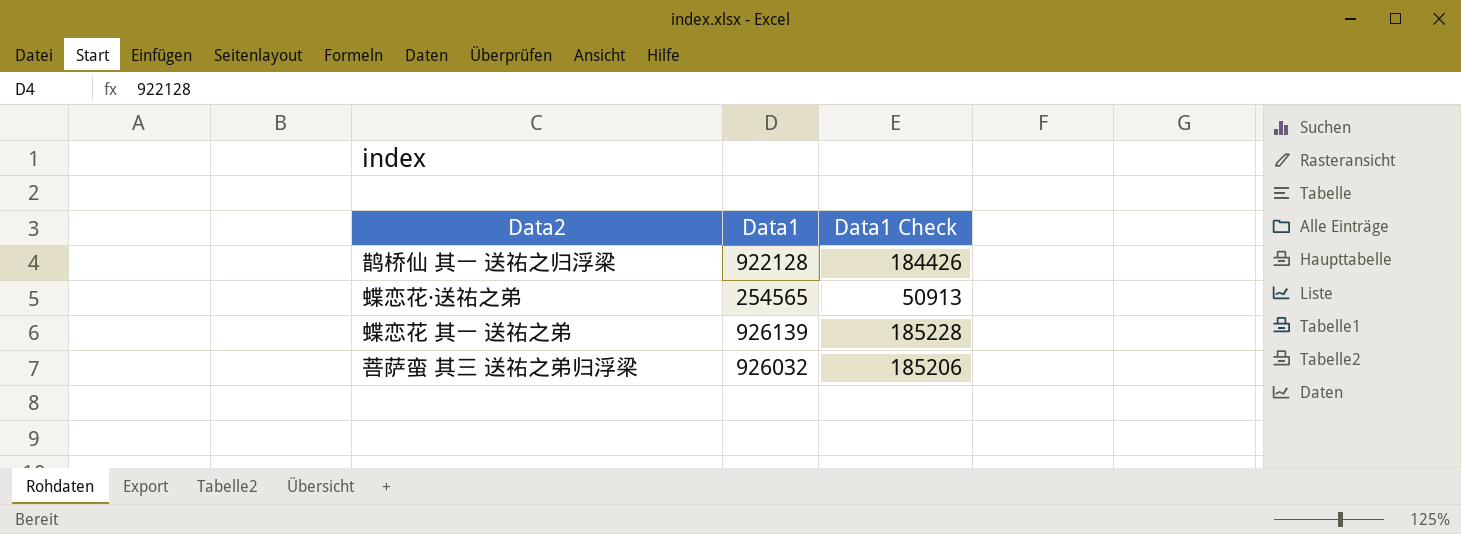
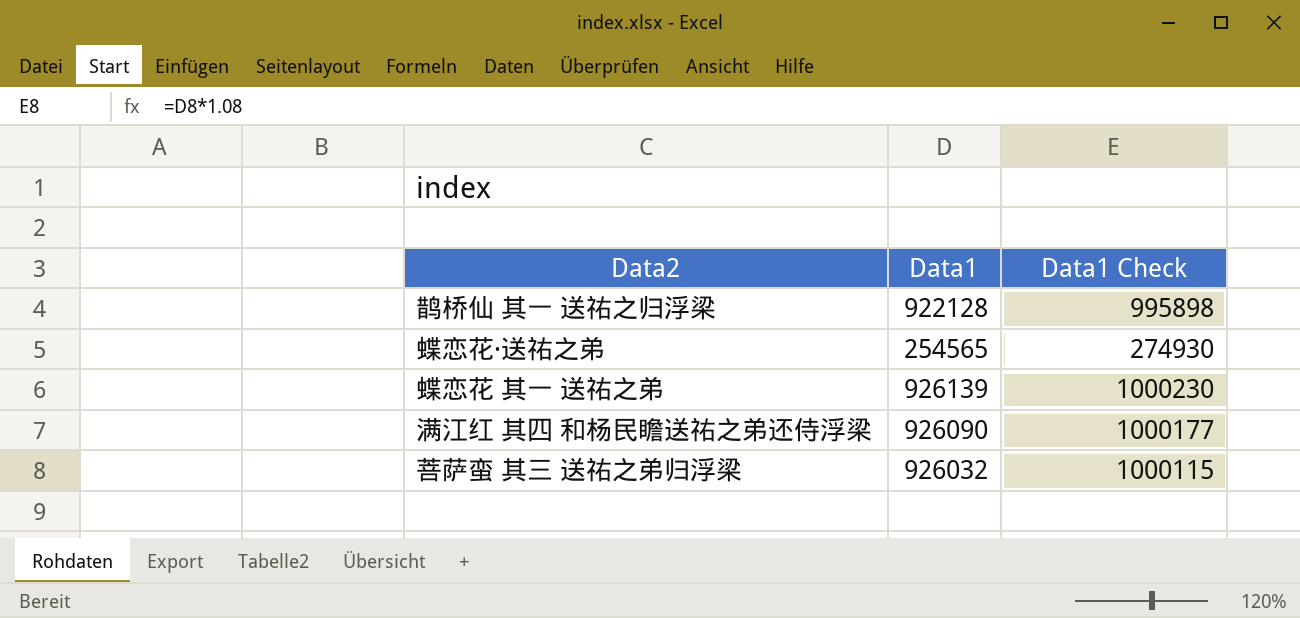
column Data1 Check | formula: [Data1] * 0.2 -> [Data1] * 1.08
row 满江红 其四 和杨民瞻送祐之弟还侍浮梁: none -> 926090 | 1000177

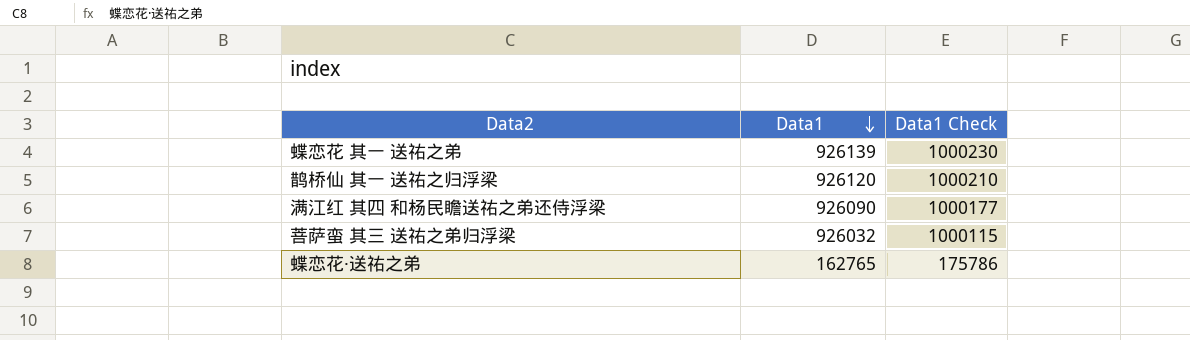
row order: none -> Data1 descending
鹊桥仙 其一 送祐之归浮梁 | Data1: 922128 -> 926120
鹊桥仙 其一 送祐之归浮梁 | Data1 Check: 995898 -> 1000210
蝶恋花·送祐之弟 | Data1: 254565 -> 162765
蝶恋花·送祐之弟 | Data1 Check: 274930 -> 175786

